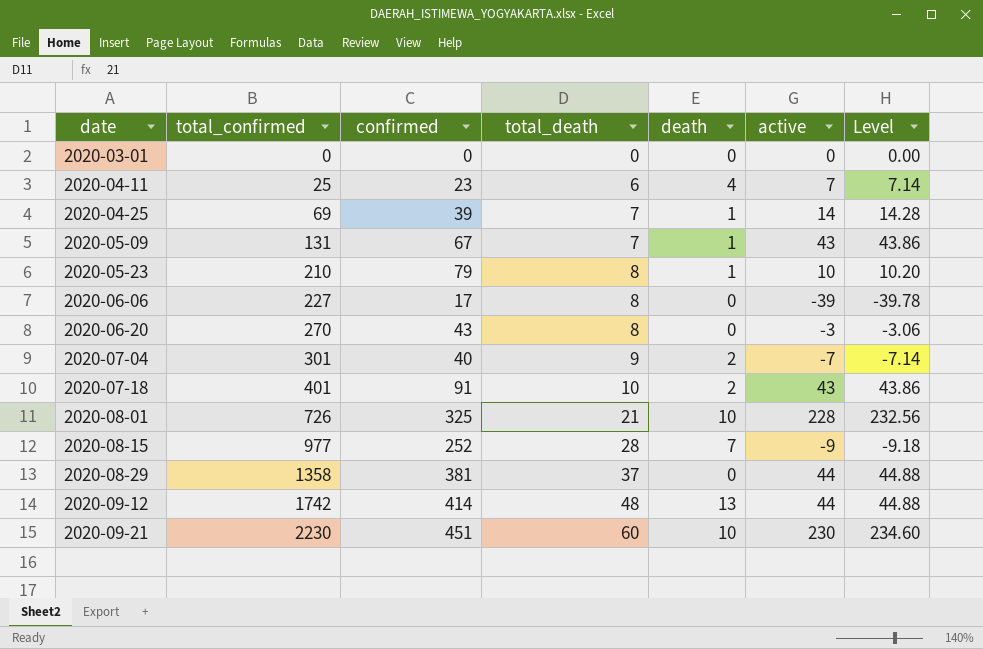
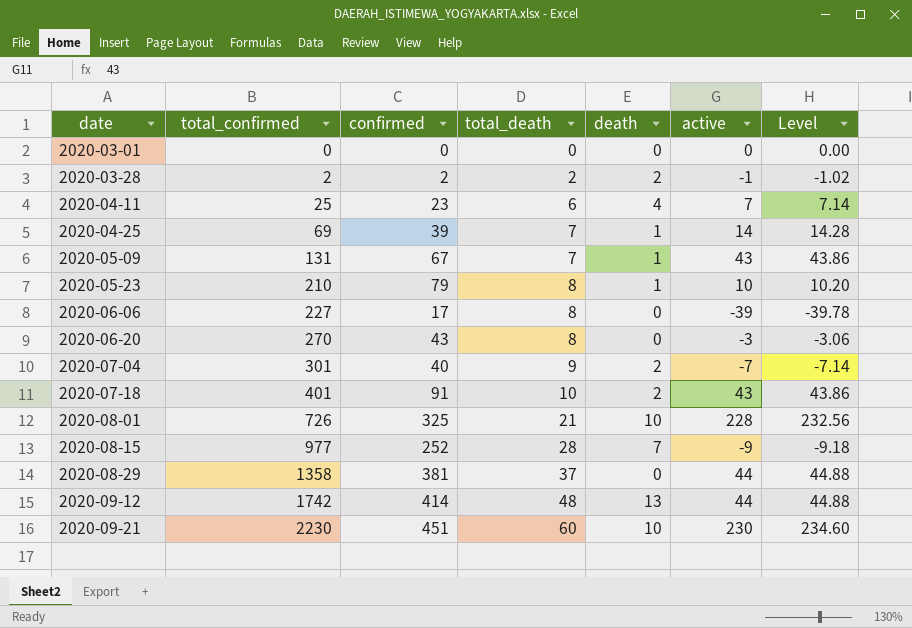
row 2020-03-28: none -> 2 | 2 | 2 | 2 | -1 | -1.02

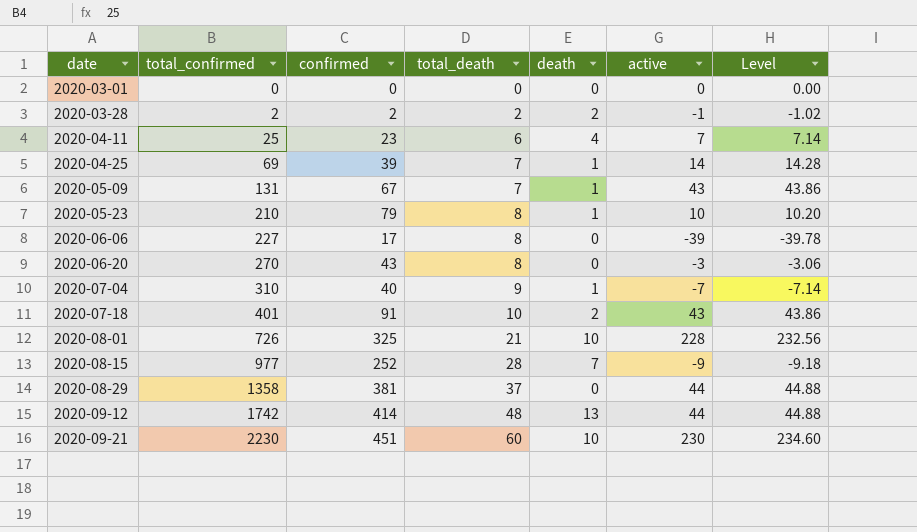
2020-07-04 | total_confirmed: 301 -> 310
2020-07-04 | death: 2 -> 1

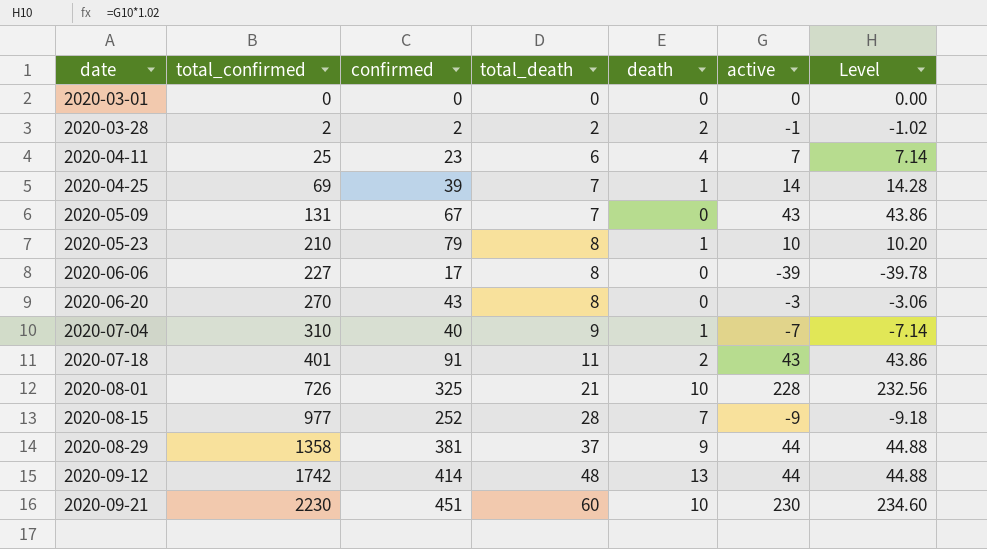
2020-05-09 | death: 1 -> 0
2020-07-18 | total_death: 10 -> 11
2020-08-29 | death: 0 -> 9

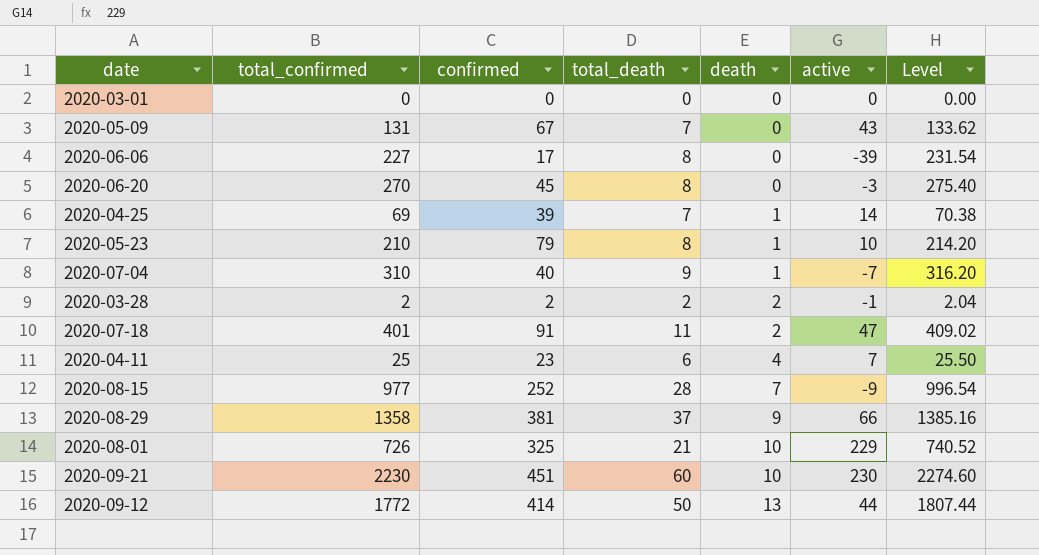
row order: date ascending -> death ascending
column Level | formula: [active] * 1.02 -> [total_confirmed] * 1.02
2020-06-20 | confirmed: 43 -> 45
2020-07-18 | active: 43 -> 47
2020-08-29 | active: 44 -> 66
2020-08-01 | active: 228 -> 229
2020-09-12 | total_confirmed: 1742 -> 1772
2020-09-12 | total_death: 48 -> 50

